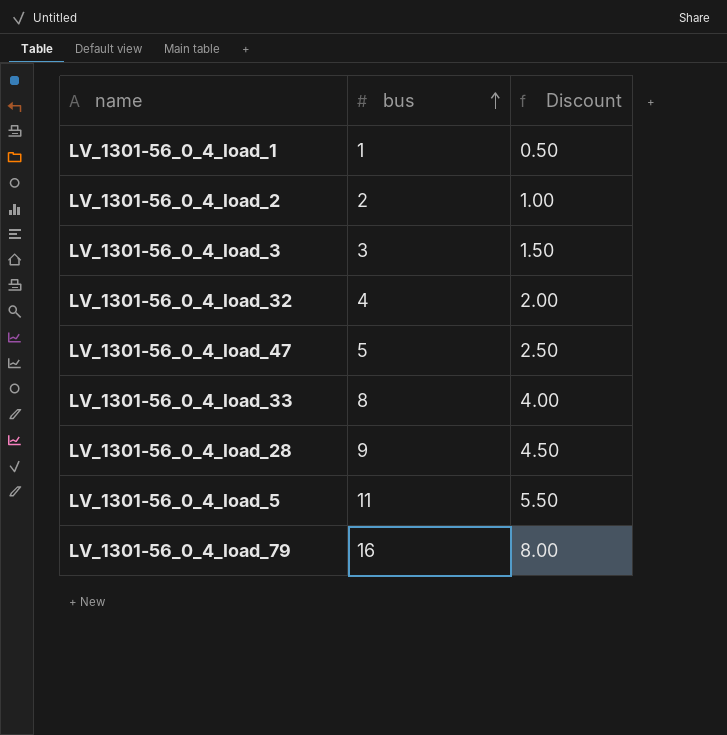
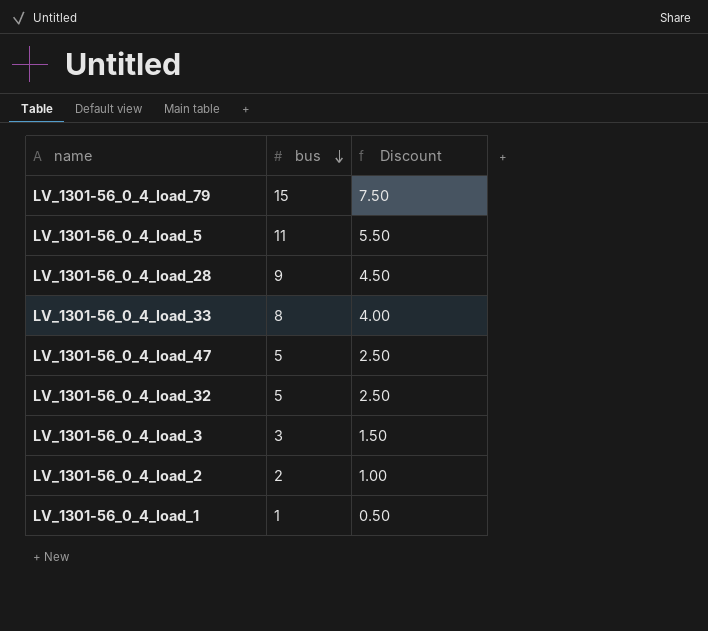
row order: bus ascending -> bus descending
LV_1301-56_0_4_load_79 | bus: 16 -> 15
LV_1301-56_0_4_load_79 | Discount: 8.00 -> 7.50
LV_1301-56_0_4_load_32 | bus: 4 -> 5
LV_1301-56_0_4_load_32 | Discount: 2.00 -> 2.50

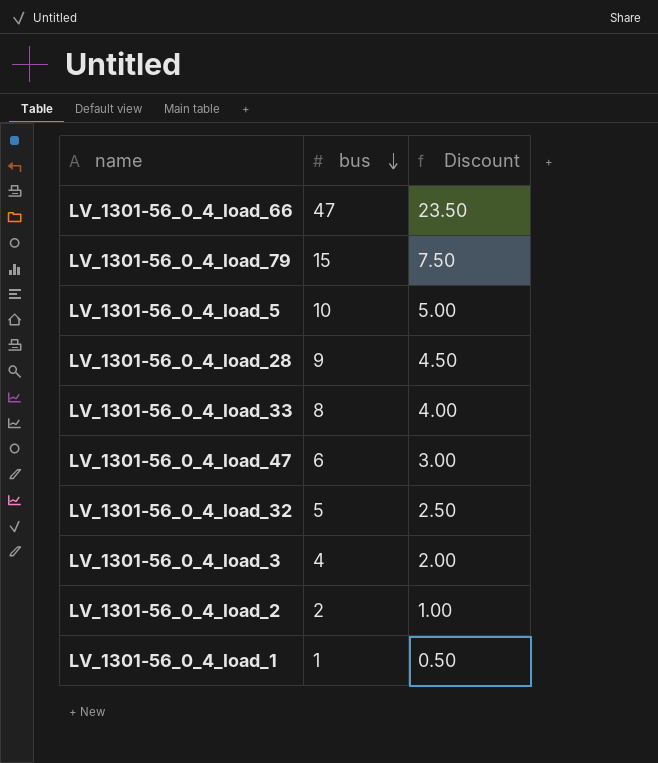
row LV_1301-56_0_4_load_66: none -> 47 | 23.50
LV_1301-56_0_4_load_5 | bus: 11 -> 10
LV_1301-56_0_4_load_5 | Discount: 5.50 -> 5.00
LV_1301-56_0_4_load_47 | bus: 5 -> 6
LV_1301-56_0_4_load_47 | Discount: 2.50 -> 3.00
LV_1301-56_0_4_load_3 | bus: 3 -> 4
LV_1301-56_0_4_load_3 | Discount: 1.50 -> 2.00

